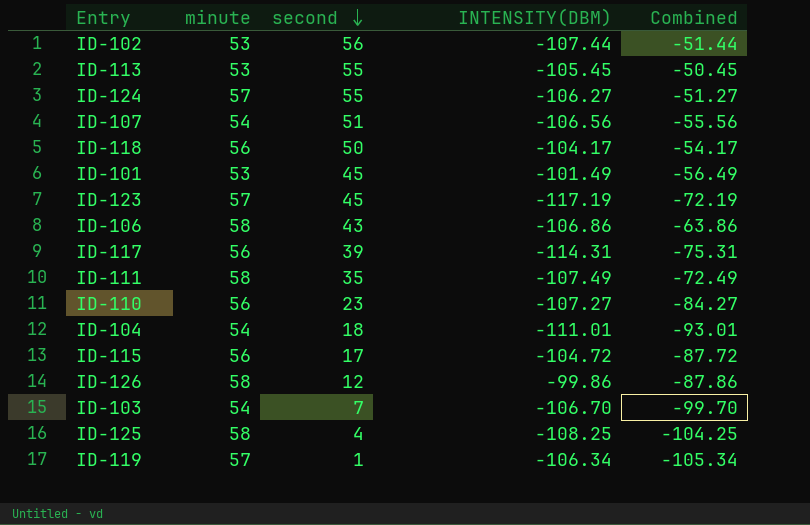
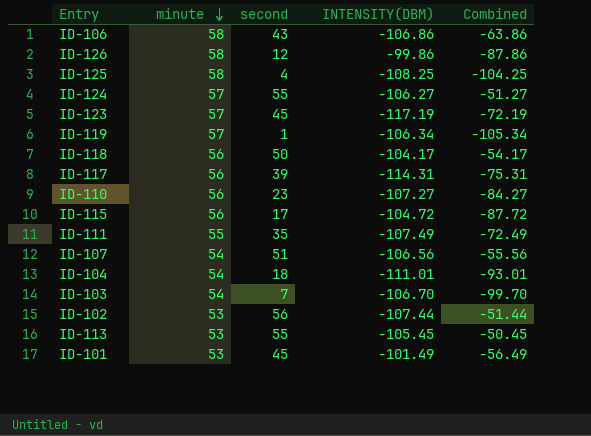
row order: second descending -> minute descending
ID-111 | minute: 58 -> 55

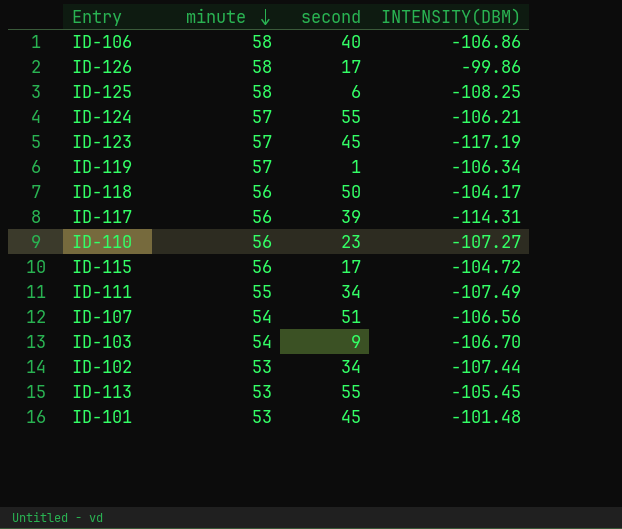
column Combined | formula: [second] + [INTENSITY(DBM)] -> none
row ID-104: 54 | 18 | -111.01 | -93.01 -> none
ID-106 | second: 43 -> 40
ID-126 | second: 12 -> 17
ID-125 | second: 4 -> 6
ID-124 | INTENSITY(DBM): -106.27 -> -106.21
ID-111 | second: 35 -> 34
ID-103 | second: 7 -> 9
ID-102 | second: 56 -> 34
ID-101 | INTENSITY(DBM): -101.49 -> -101.48

